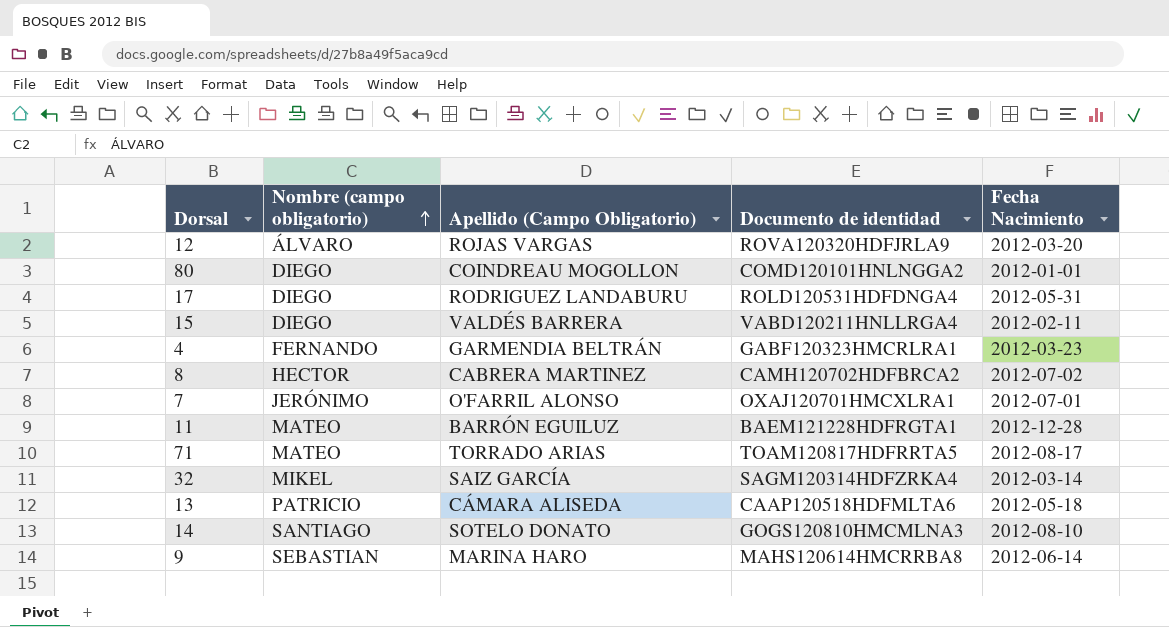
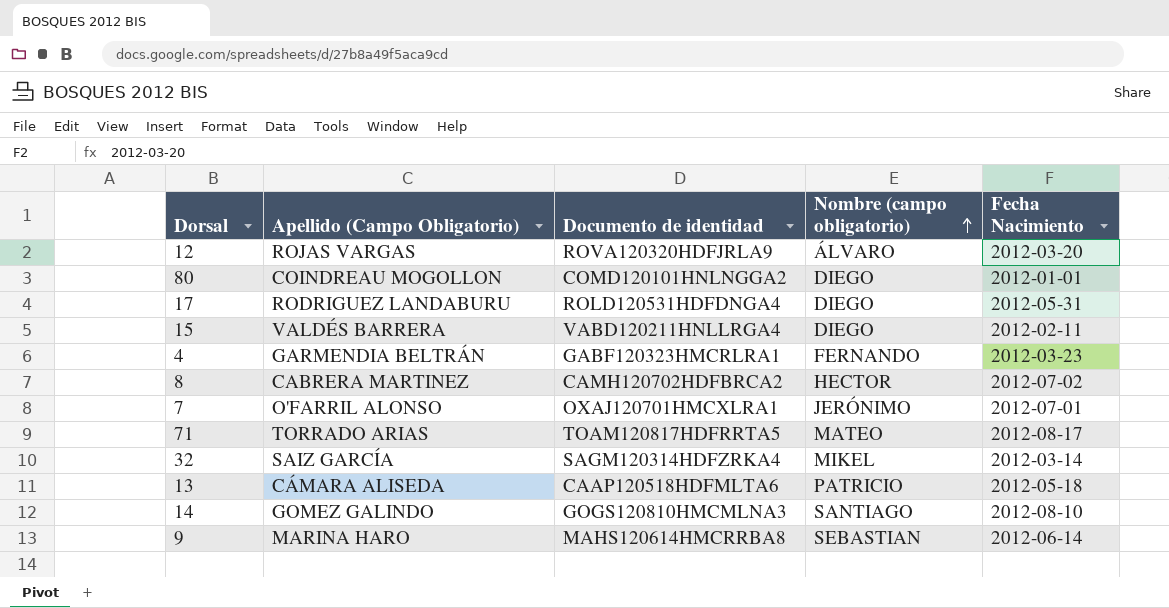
column Nombre (campo obligatorio) | position: 2 -> 4
row 11: MATEO | BARRÓN EGUILUZ | BAEM121228HDFRGTA1 | 2012-12-28 -> none
14 | Apellido (Campo Obligatorio): SOTELO DONATO -> GOMEZ GALINDO

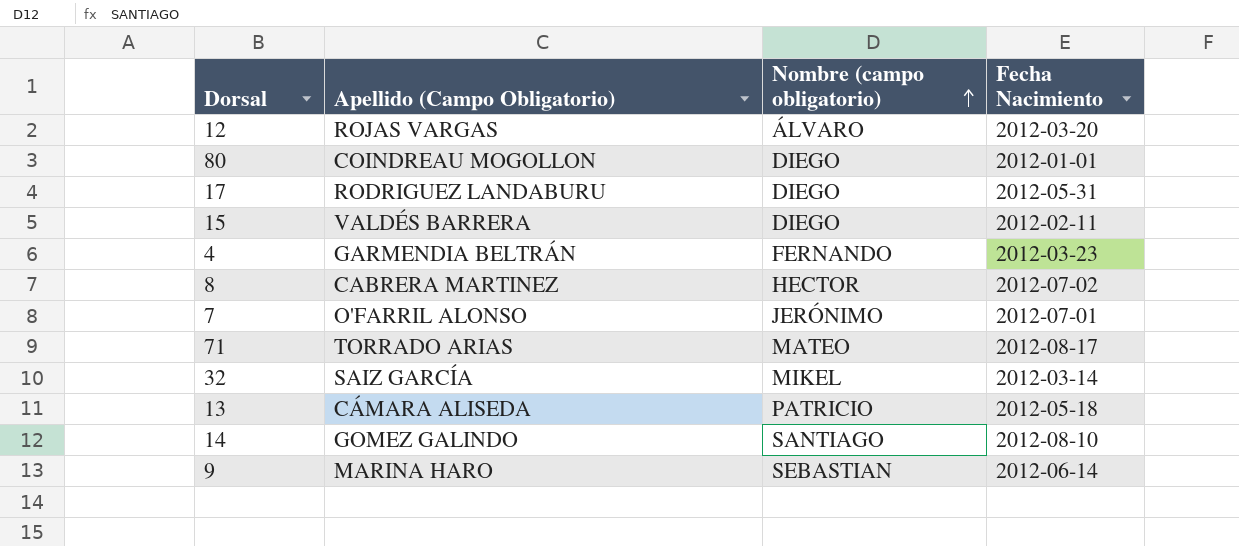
column Documento de identidad | position: 3 -> none

